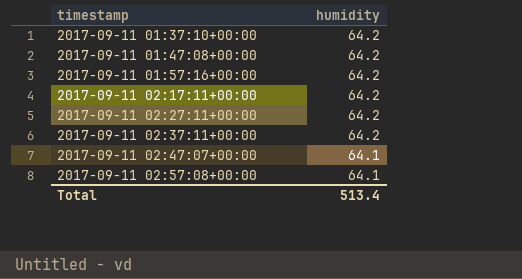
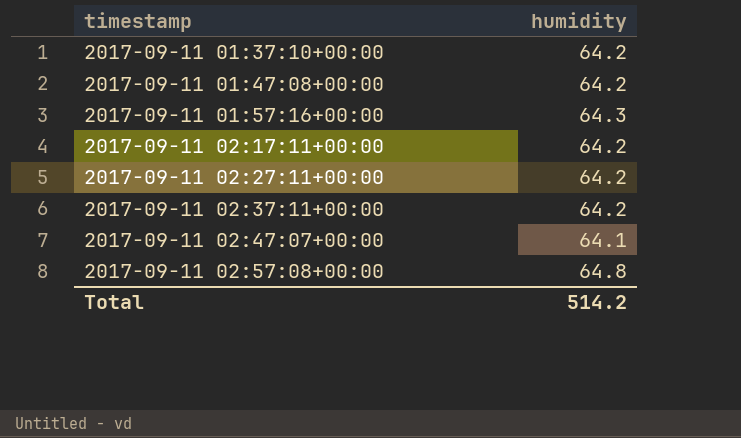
2017-09-11 01:57:16+00:00 | humidity: 64.2 -> 64.3
2017-09-11 02:57:08+00:00 | humidity: 64.1 -> 64.8
Total | humidity: 513.4 -> 514.2

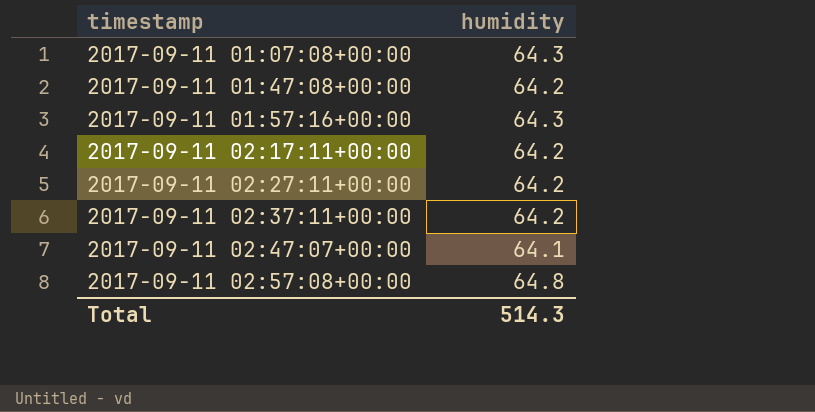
row 2017-09-11 01:37:10+00:00: 64.2 -> none
row 2017-09-11 01:07:08+00:00: none -> 64.3
Total | humidity: 514.2 -> 514.3

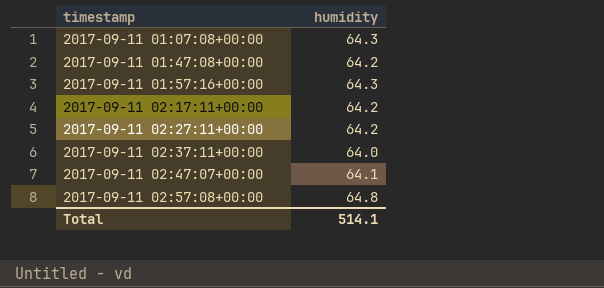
2017-09-11 02:37:11+00:00 | humidity: 64.2 -> 64.0
Total | humidity: 514.3 -> 514.1

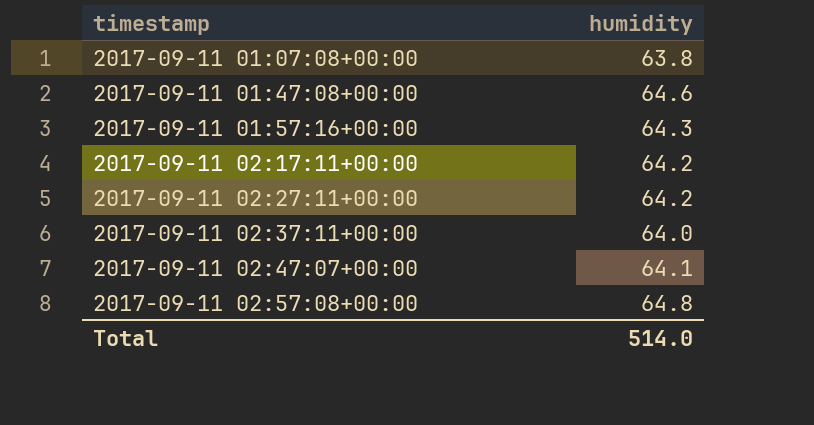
2017-09-11 01:07:08+00:00 | humidity: 64.3 -> 63.8
2017-09-11 01:47:08+00:00 | humidity: 64.2 -> 64.6
Total | humidity: 514.1 -> 514.0

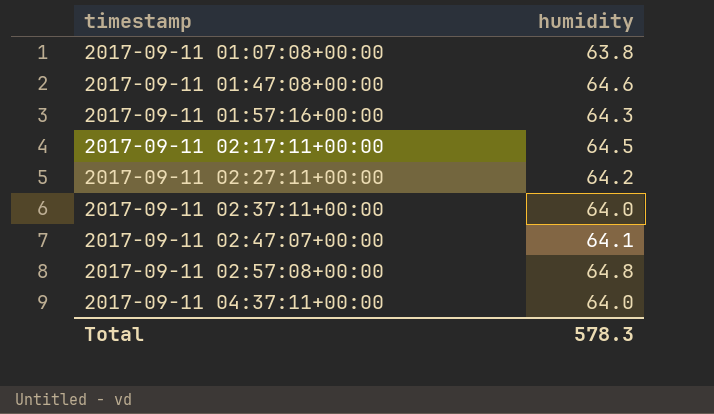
2017-09-11 02:17:11+00:00 | humidity: 64.2 -> 64.5
row 2017-09-11 04:37:11+00:00: none -> 64.0
Total | humidity: 514.0 -> 578.3

